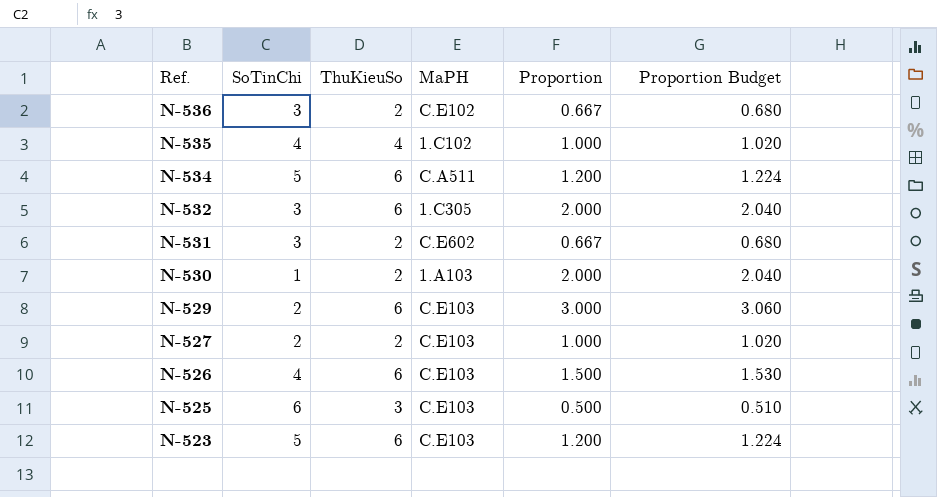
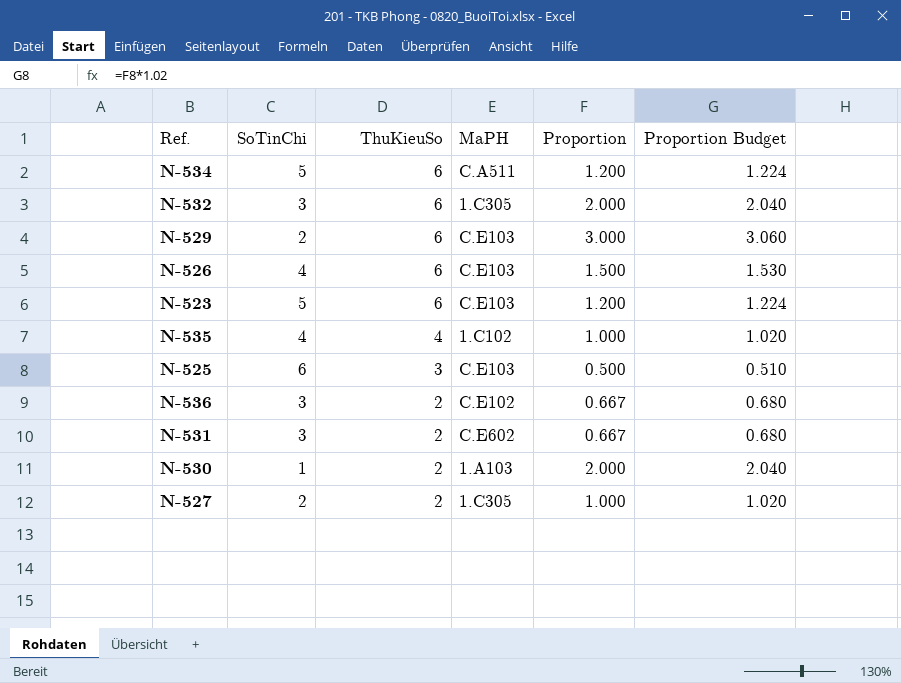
row order: Ref. descending -> ThuKieuSo descending
N-527 | MaPH: C.E103 -> 1.C305

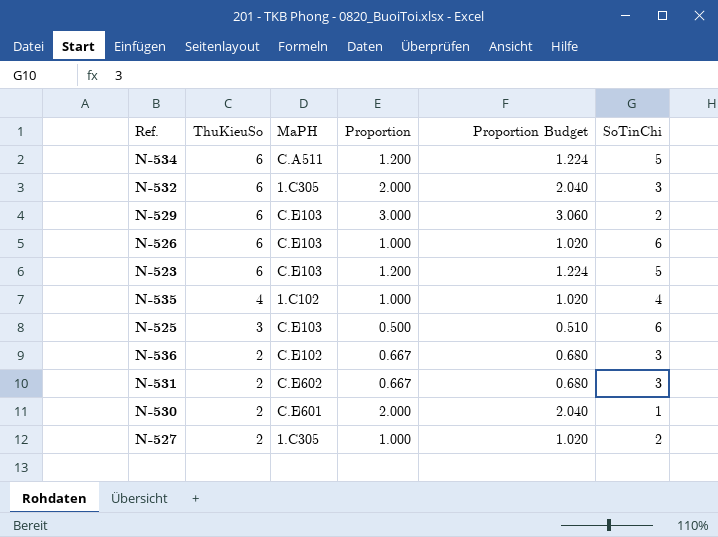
column SoTinChi | position: 2 -> 6
N-526 | Proportion: 1.500 -> 1.000
N-526 | Proportion Budget: 1.530 -> 1.020
N-526 | SoTinChi: 4 -> 6
N-530 | MaPH: 1.A103 -> C.E601

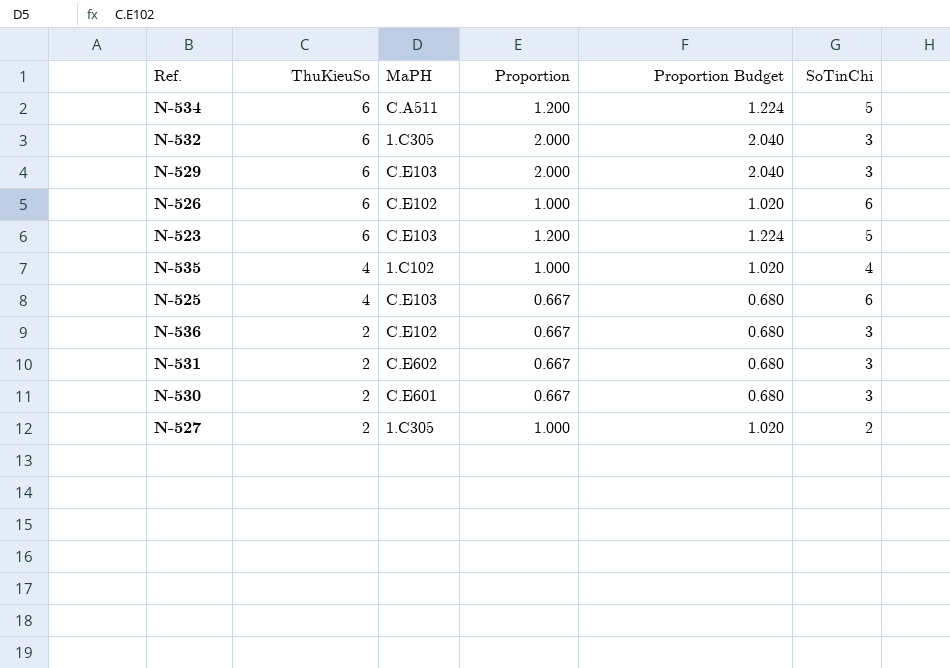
N-529 | Proportion: 3.000 -> 2.000
N-529 | Proportion Budget: 3.060 -> 2.040
N-529 | SoTinChi: 2 -> 3
N-526 | MaPH: C.E103 -> C.E102
N-525 | ThuKieuSo: 3 -> 4
N-525 | Proportion: 0.500 -> 0.667
N-525 | Proportion Budget: 0.510 -> 0.680
N-530 | Proportion: 2.000 -> 0.667
N-530 | Proportion Budget: 2.040 -> 0.680
N-530 | SoTinChi: 1 -> 3

